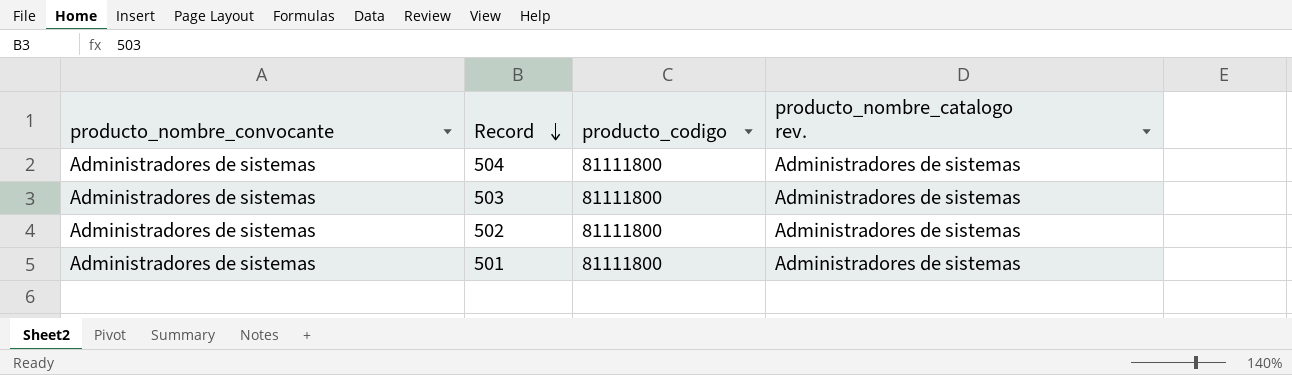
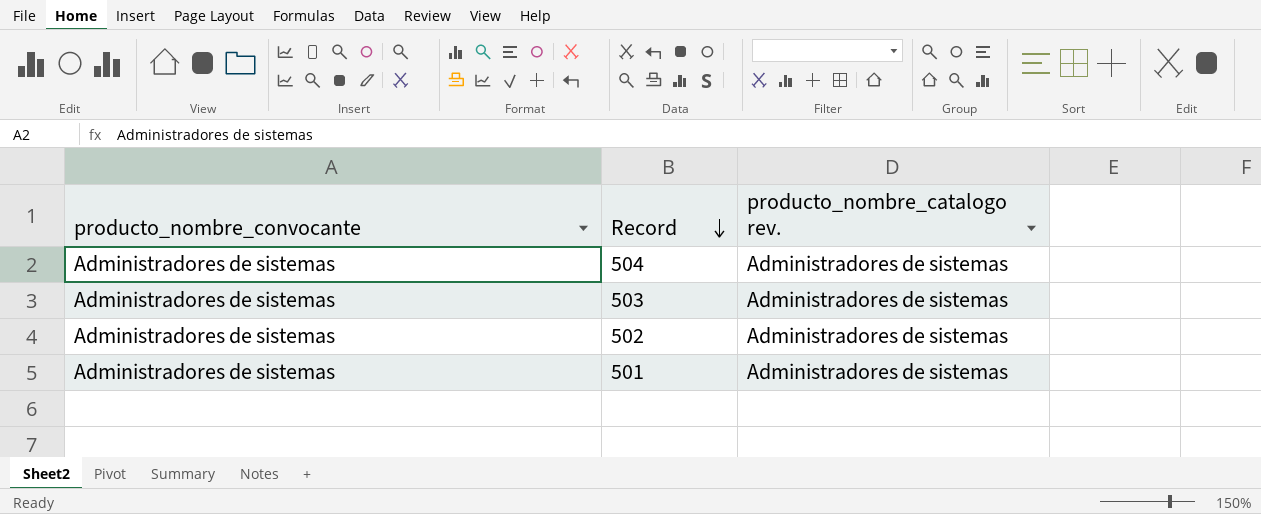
column producto_codigo | position: 3 -> none

